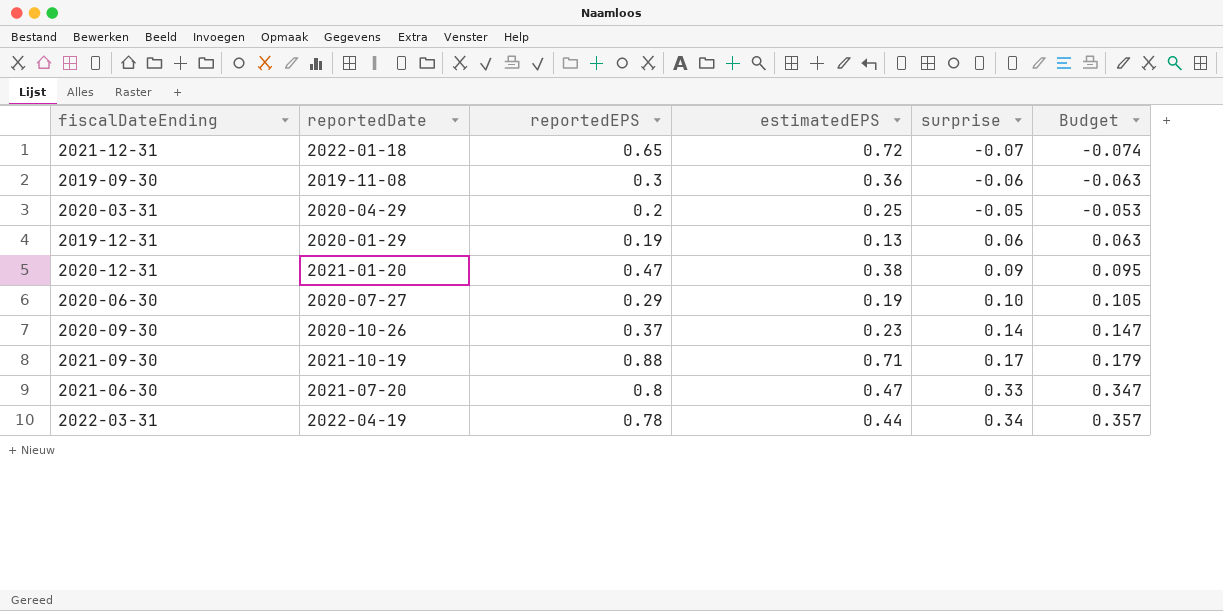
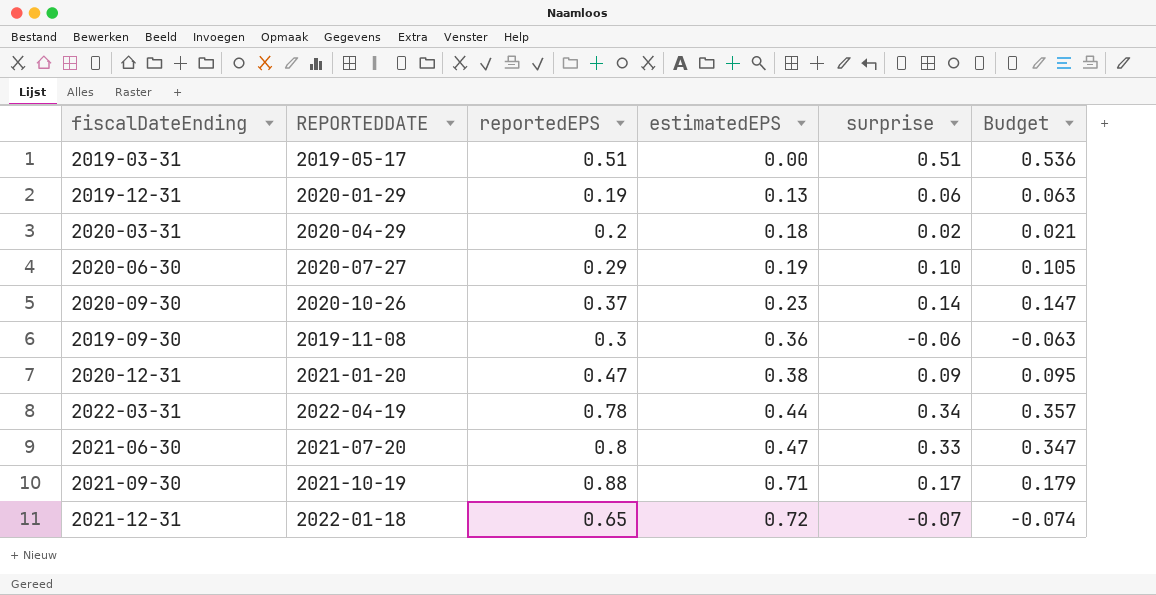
row order: surprise ascending -> estimatedEPS ascending
column name: reportedDate -> REPORTEDDATE
row 2019-03-31: none -> 2019-05-17 | 0.51 | 0.00 | 0.51 | 0.536
2020-03-31 | estimatedEPS: 0.25 -> 0.18
2020-03-31 | surprise: -0.05 -> 0.02
2020-03-31 | Budget: -0.053 -> 0.021

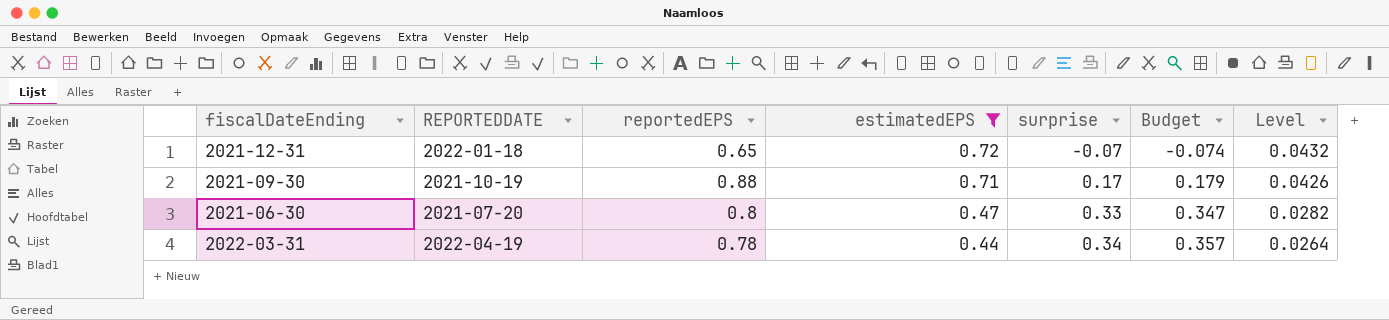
filter: none -> estimatedEPS >= 0.44
row order: estimatedEPS ascending -> estimatedEPS descending
column Level | formula: none -> [estimatedEPS] * 0.06

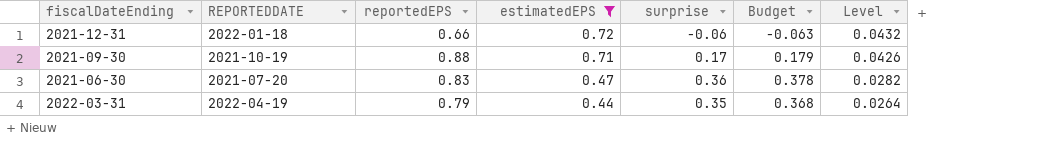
2021-12-31 | reportedEPS: 0.65 -> 0.66
2021-12-31 | surprise: -0.07 -> -0.06
2021-12-31 | Budget: -0.074 -> -0.063
2021-06-30 | reportedEPS: 0.8 -> 0.83
2021-06-30 | surprise: 0.33 -> 0.36
2021-06-30 | Budget: 0.347 -> 0.378
2022-03-31 | reportedEPS: 0.78 -> 0.79
2022-03-31 | surprise: 0.34 -> 0.35
2022-03-31 | Budget: 0.357 -> 0.368

